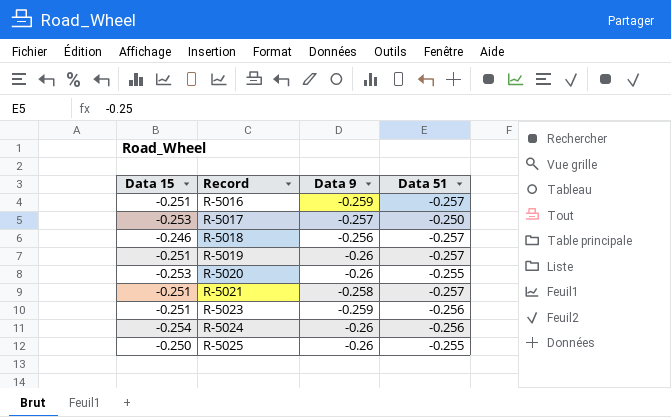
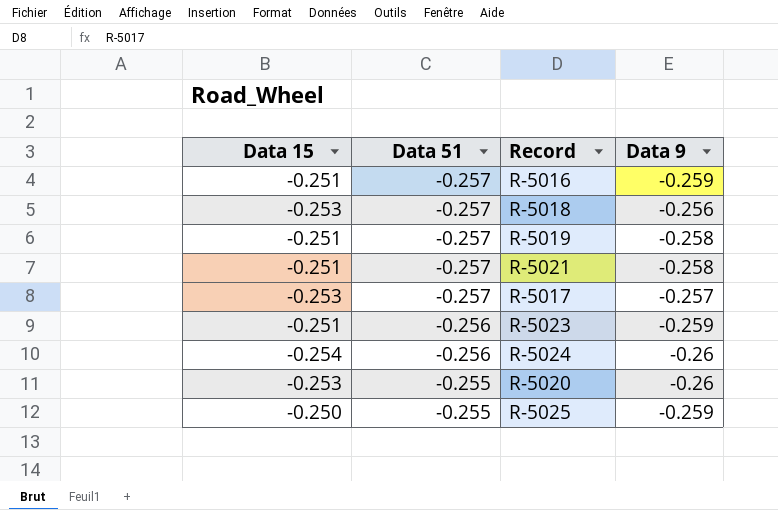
row order: Record ascending -> Data 51 ascending
column Data 51 | position: 4 -> 2
R-5018 | Data 15: -0.246 -> -0.253
R-5019 | Data 9: -0.26 -> -0.258
R-5017 | Data 51: -0.250 -> -0.257
R-5025 | Data 9: -0.26 -> -0.259

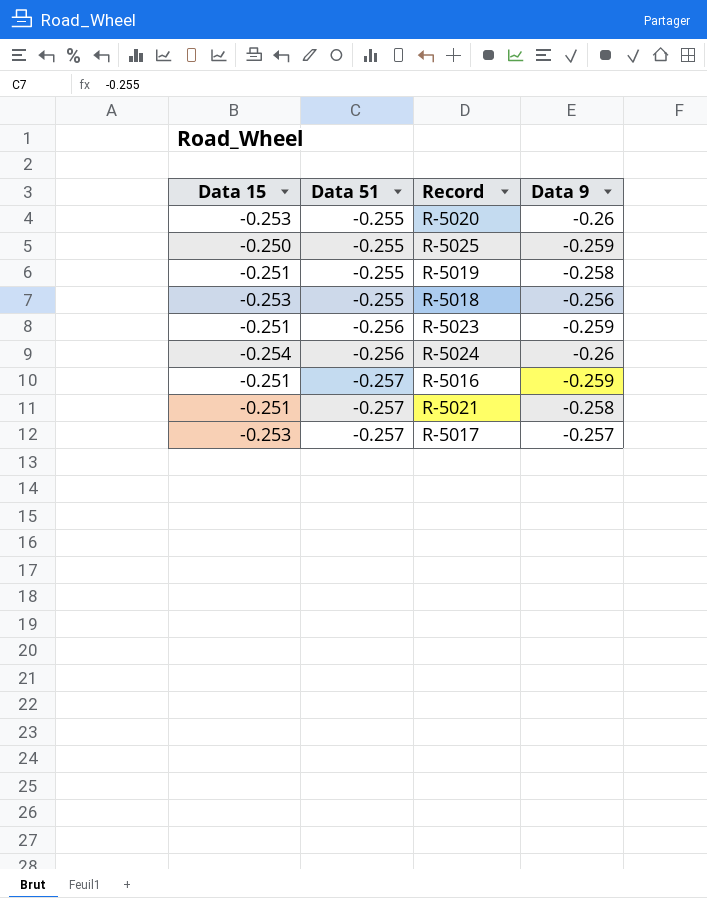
row order: Data 51 ascending -> Data 51 descending
R-5019 | Data 51: -0.257 -> -0.255
R-5018 | Data 51: -0.257 -> -0.255

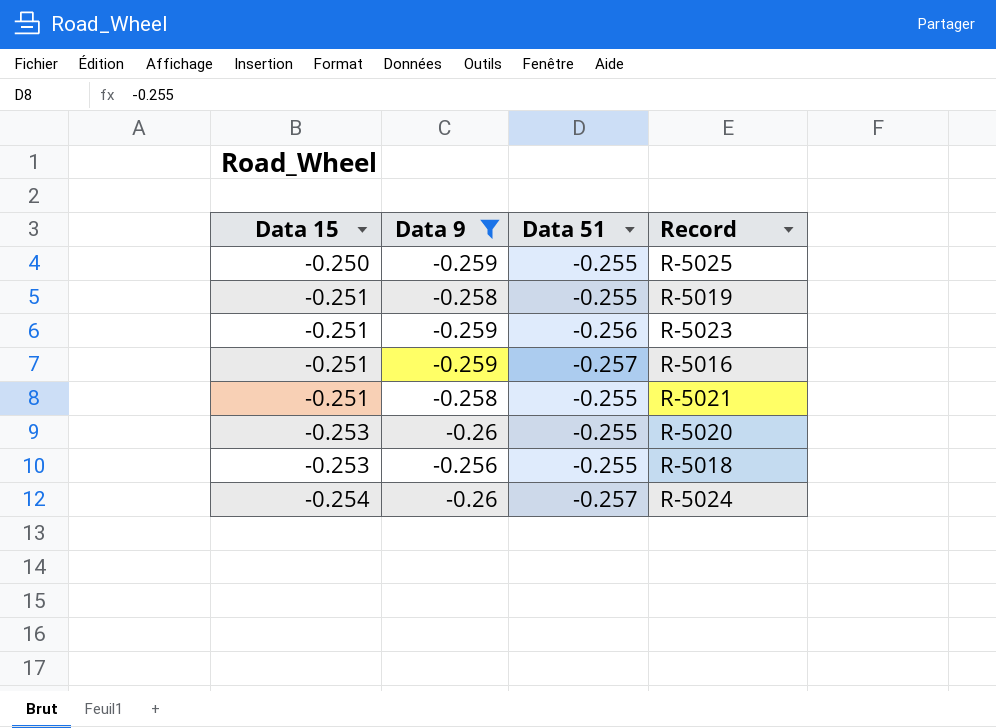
filter: none -> Data 9 != -0.257
row order: Data 51 descending -> Data 15 descending
column Data 9 | position: 4 -> 2
R-5021 | Data 51: -0.257 -> -0.255
R-5024 | Data 51: -0.256 -> -0.257

